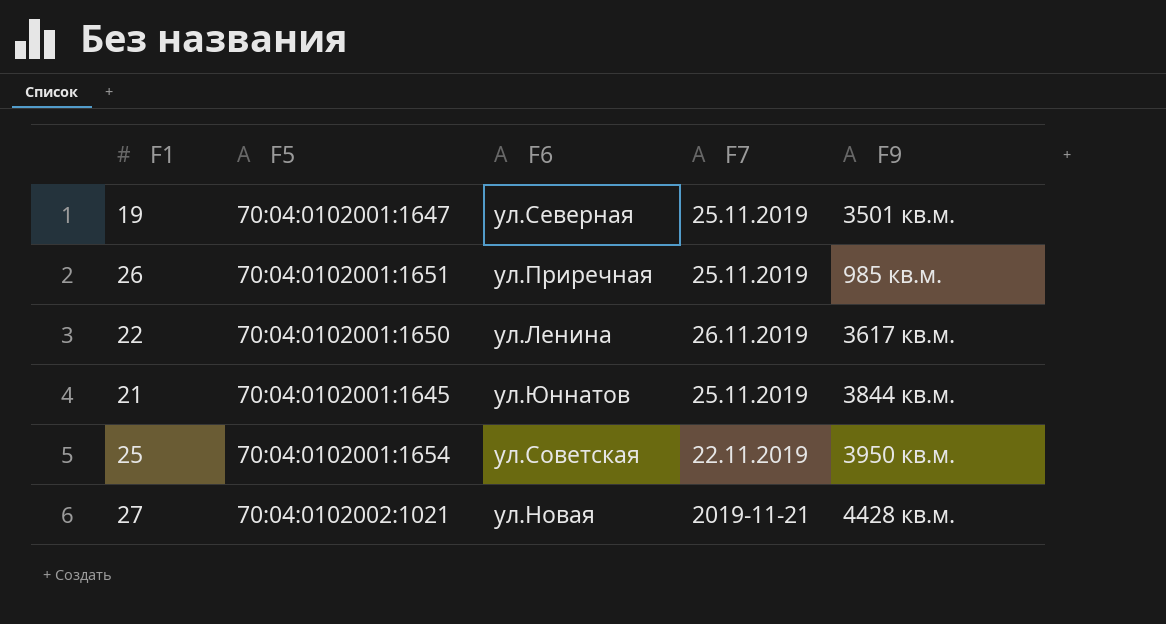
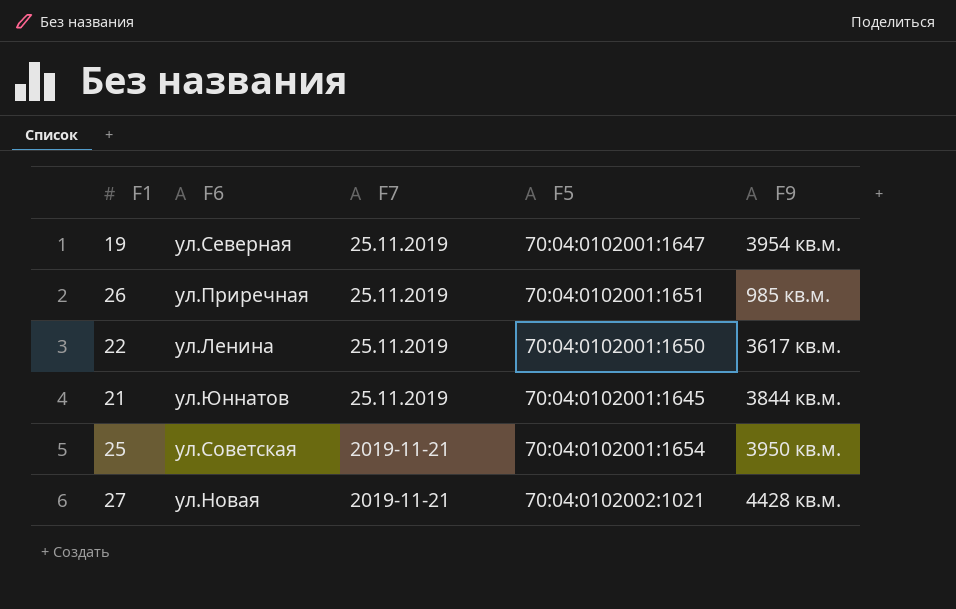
column F5 | position: 2 -> 4
19 | F9: 3501 кв.м. -> 3954 кв.м.
22 | F7: 26.11.2019 -> 25.11.2019
25 | F7: 22.11.2019 -> 2019-11-21

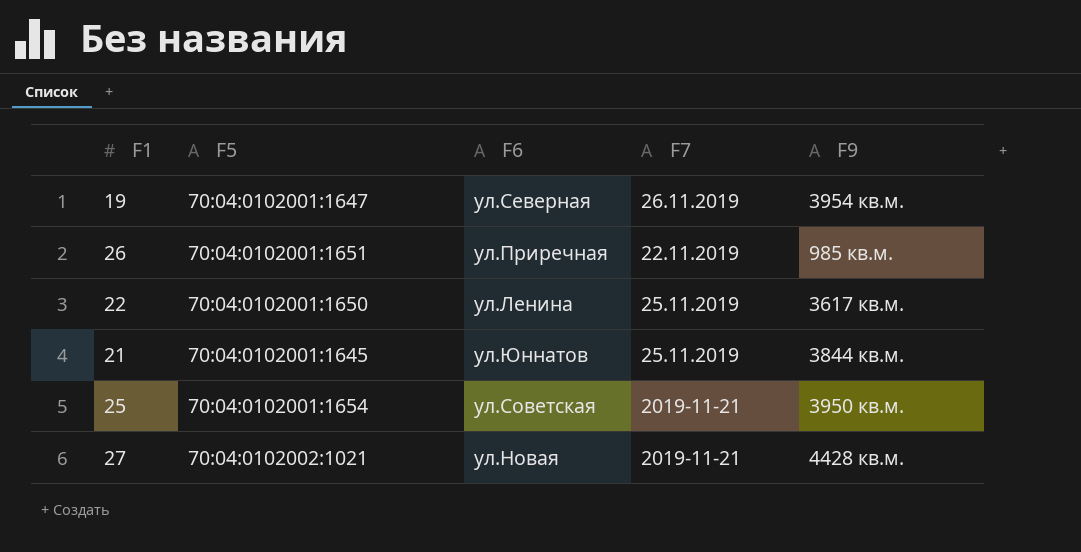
column F5 | position: 4 -> 2
19 | F7: 25.11.2019 -> 26.11.2019
26 | F7: 25.11.2019 -> 22.11.2019

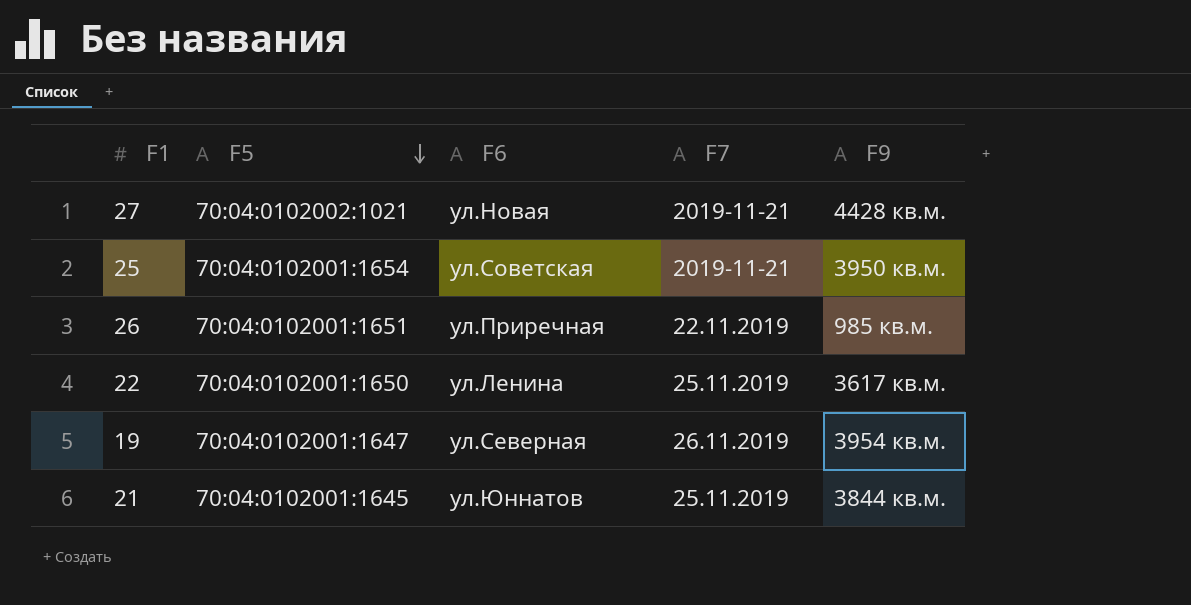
row order: none -> F5 descending

